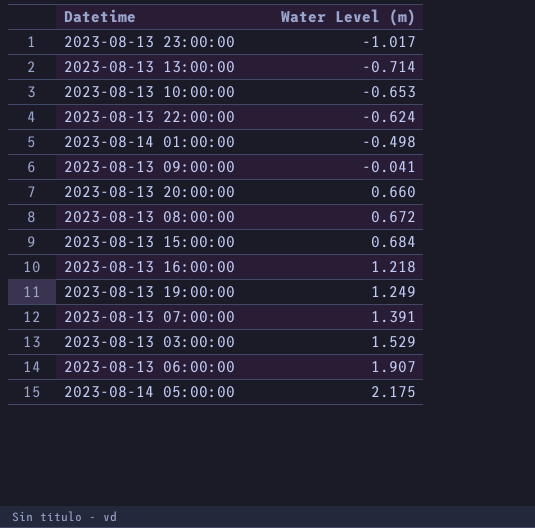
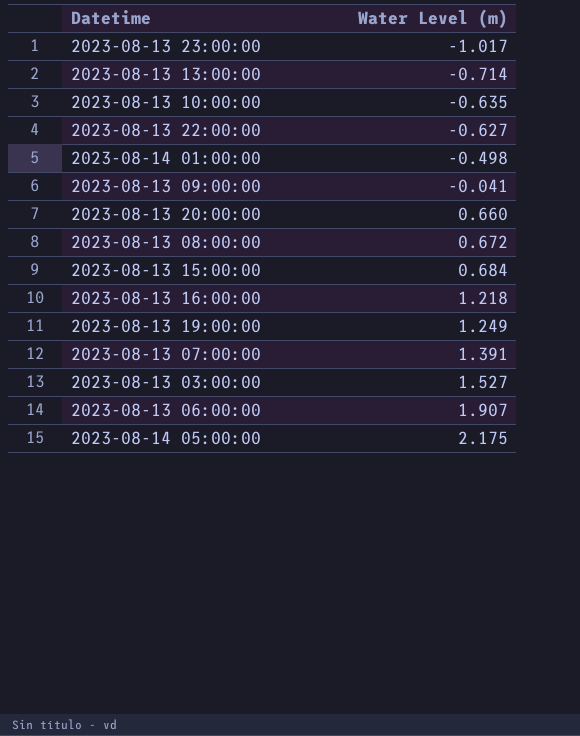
2023-08-13 10:00:00 | Water Level (m): -0.653 -> -0.635
2023-08-13 22:00:00 | Water Level (m): -0.624 -> -0.627
2023-08-13 03:00:00 | Water Level (m): 1.529 -> 1.527

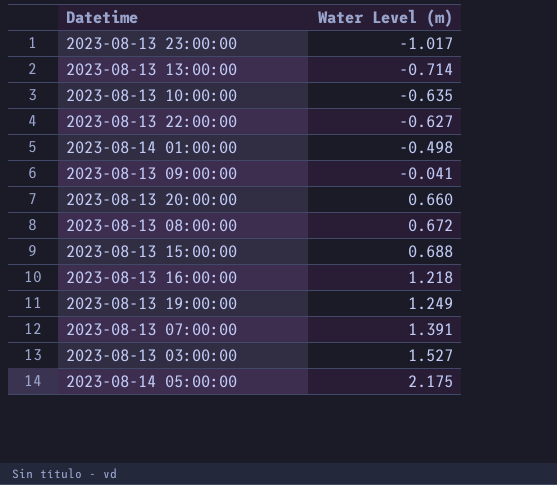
row 2023-08-13 06:00:00: 1.907 -> none
2023-08-13 15:00:00 | Water Level (m): 0.684 -> 0.688

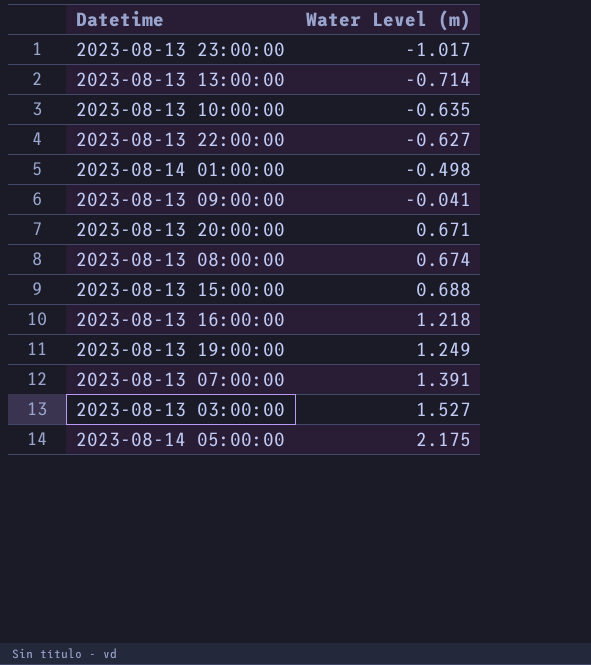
2023-08-13 20:00:00 | Water Level (m): 0.660 -> 0.671
2023-08-13 08:00:00 | Water Level (m): 0.672 -> 0.674

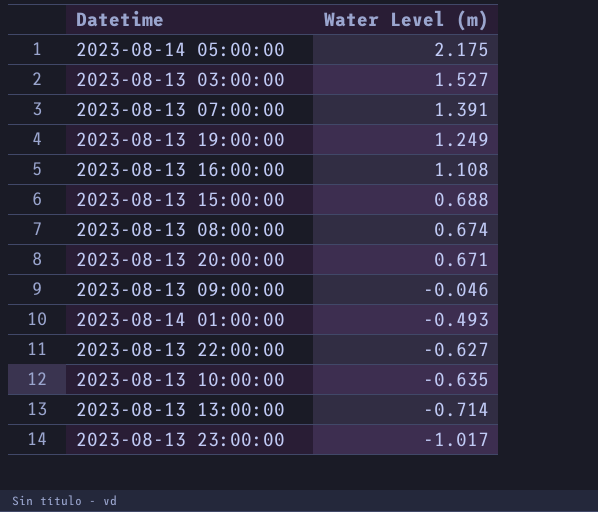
row order: Water Level (m) ascending -> Water Level (m) descending
2023-08-13 16:00:00 | Water Level (m): 1.218 -> 1.108
2023-08-13 09:00:00 | Water Level (m): -0.041 -> -0.046
2023-08-14 01:00:00 | Water Level (m): -0.498 -> -0.493

